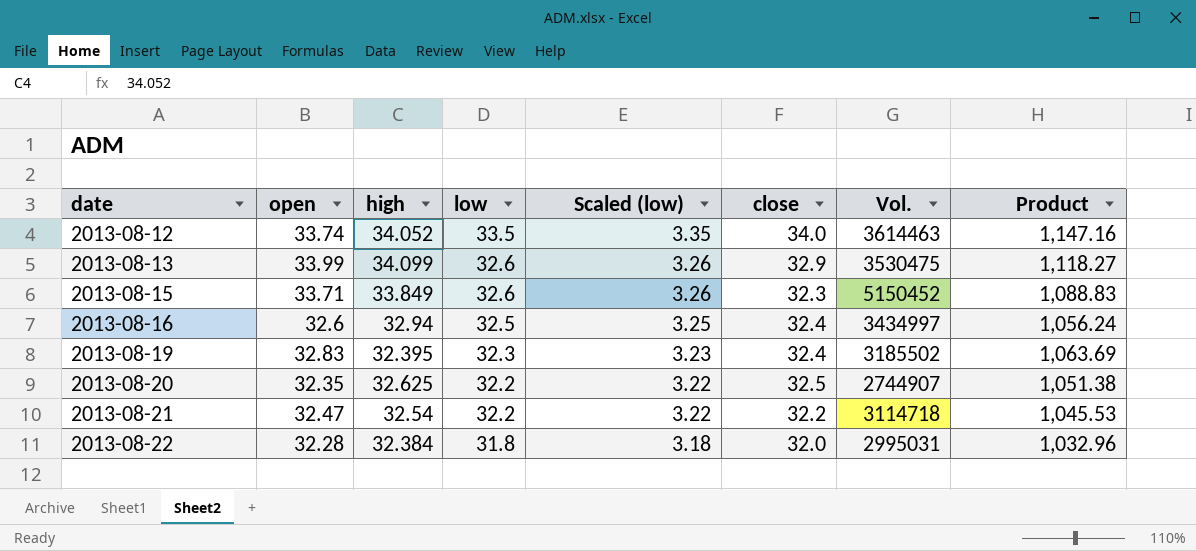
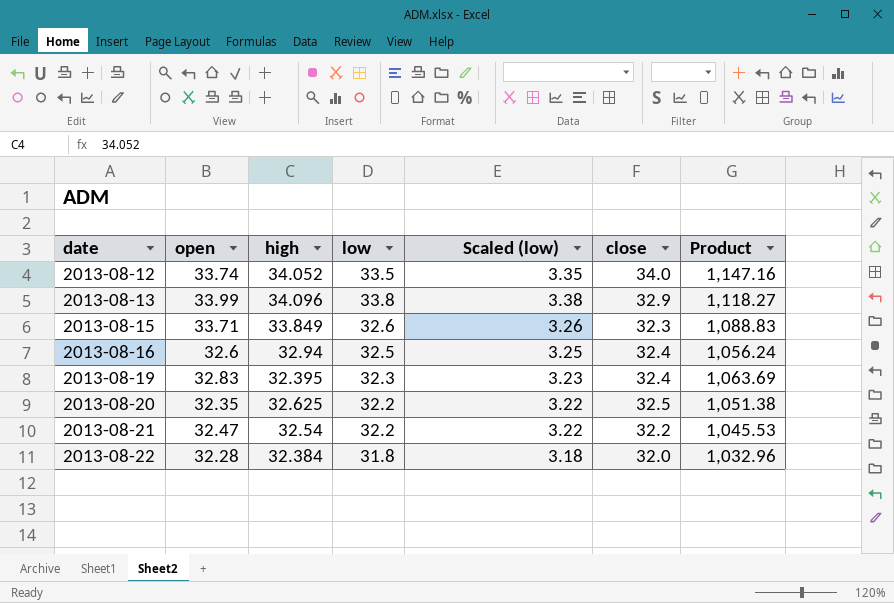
column Vol. | position: 7 -> none
2013-08-13 | high: 34.099 -> 34.096
2013-08-13 | low: 32.6 -> 33.8
2013-08-13 | Scaled (low): 3.26 -> 3.38

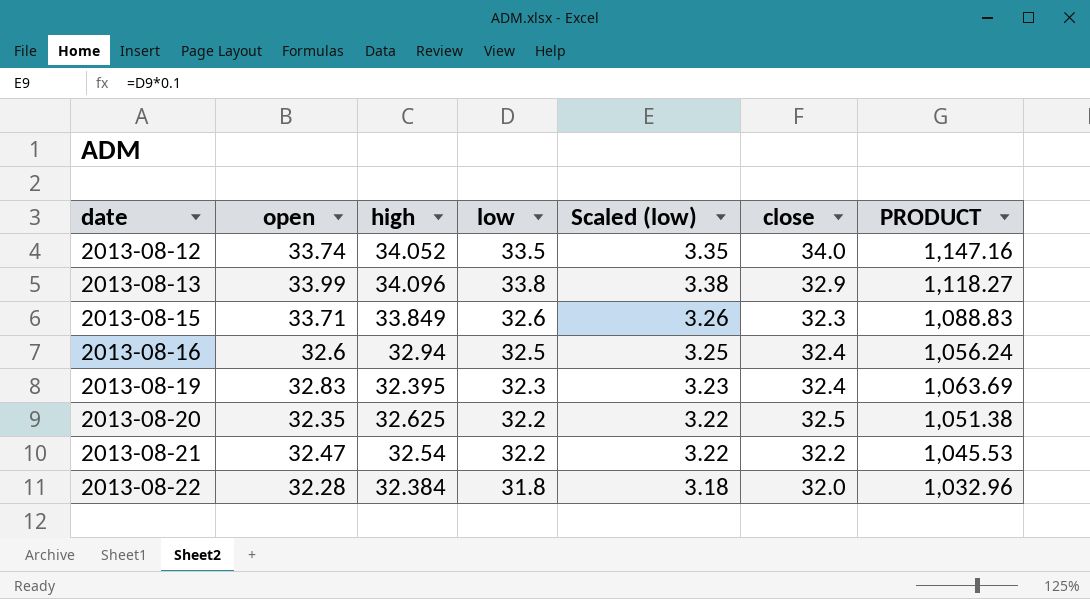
column name: Product -> PRODUCT

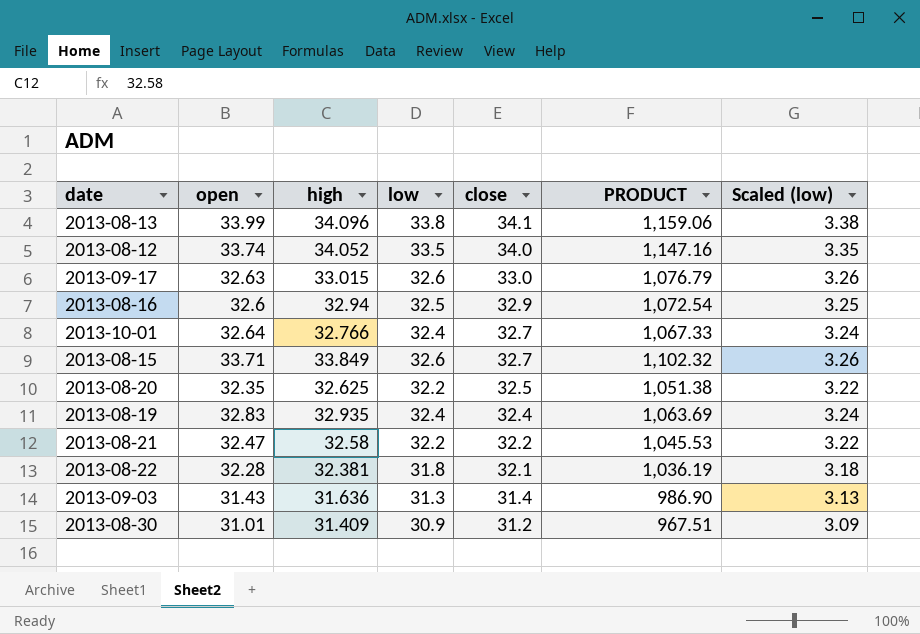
row order: date ascending -> close descending
column Scaled (low) | position: 5 -> 7
2013-08-13 | close: 32.9 -> 34.1
2013-08-13 | PRODUCT: 1,118.27 -> 1,159.06
row 2013-09-17: none -> 32.63 | 33.015 | 32.6 | 33.0 | 1,076.79 | 3.26
2013-08-16 | close: 32.4 -> 32.9
2013-08-16 | PRODUCT: 1,056.24 -> 1,072.54
row 2013-10-01: none -> 32.64 | 32.766 | 32.4 | 32.7 | 1,067.33 | 3.24
2013-08-15 | close: 32.3 -> 32.7
2013-08-15 | PRODUCT: 1,088.83 -> 1,102.32
2013-08-19 | high: 32.395 -> 32.935
2013-08-19 | low: 32.3 -> 32.4
2013-08-19 | Scaled (low): 3.23 -> 3.24
2013-08-21 | high: 32.54 -> 32.58
2013-08-22 | high: 32.384 -> 32.381
2013-08-22 | close: 32.0 -> 32.1
2013-08-22 | PRODUCT: 1,032.96 -> 1,036.19
row 2013-09-03: none -> 31.43 | 31.636 | 31.3 | 31.4 | 986.90 | 3.13
row 2013-08-30: none -> 31.01 | 31.409 | 30.9 | 31.2 | 967.51 | 3.09

